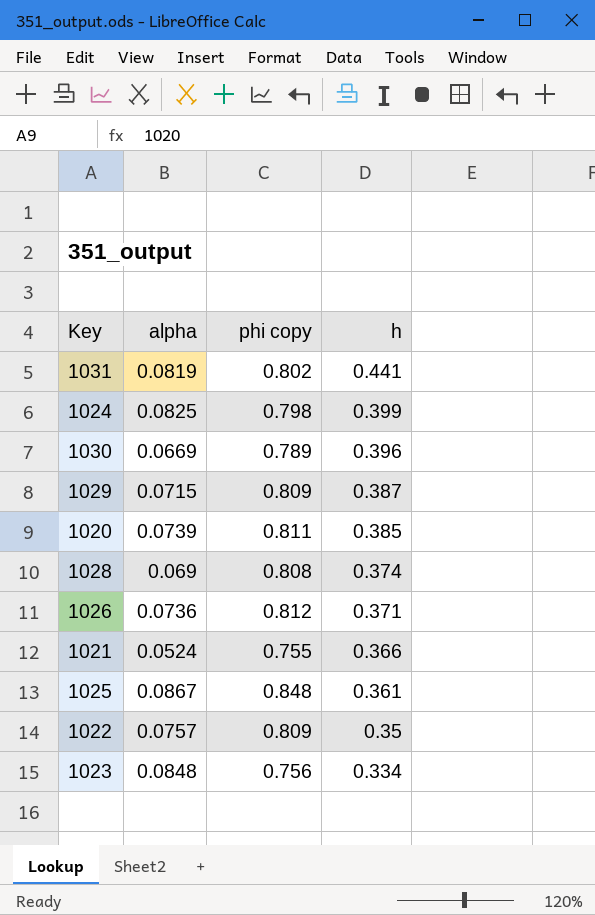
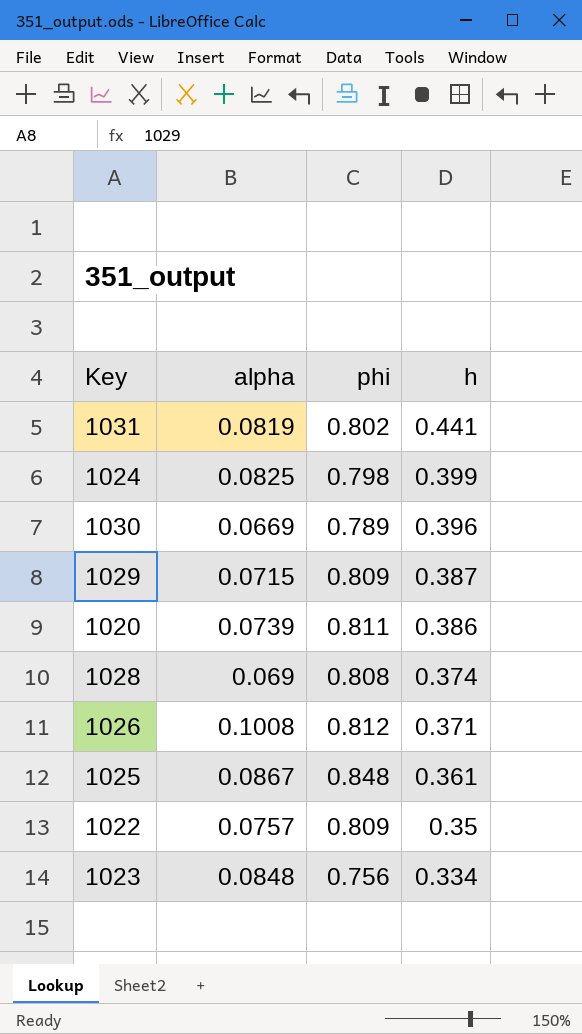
column name: phi copy -> phi
row 1021: 0.0524 | 0.755 | 0.366 -> none
1020 | h: 0.385 -> 0.386
1026 | alpha: 0.0736 -> 0.1008

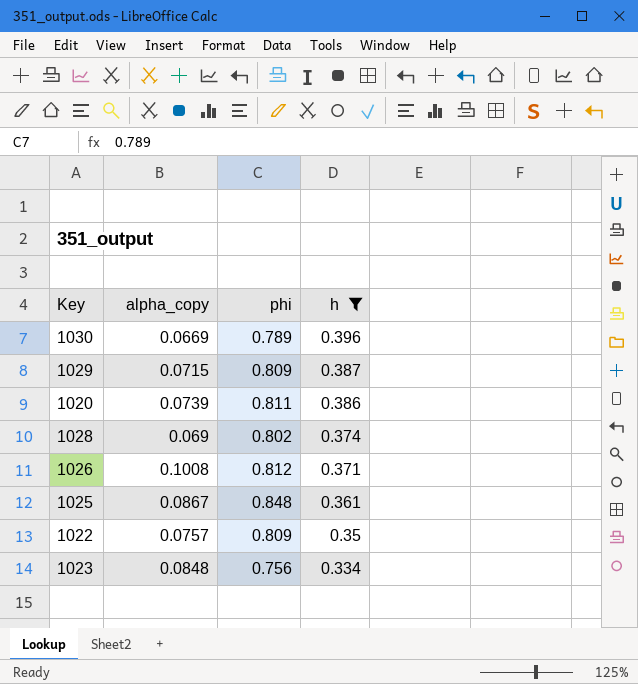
filter: none -> h <= 0.396
column name: alpha -> alpha_copy
1028 | phi: 0.808 -> 0.802

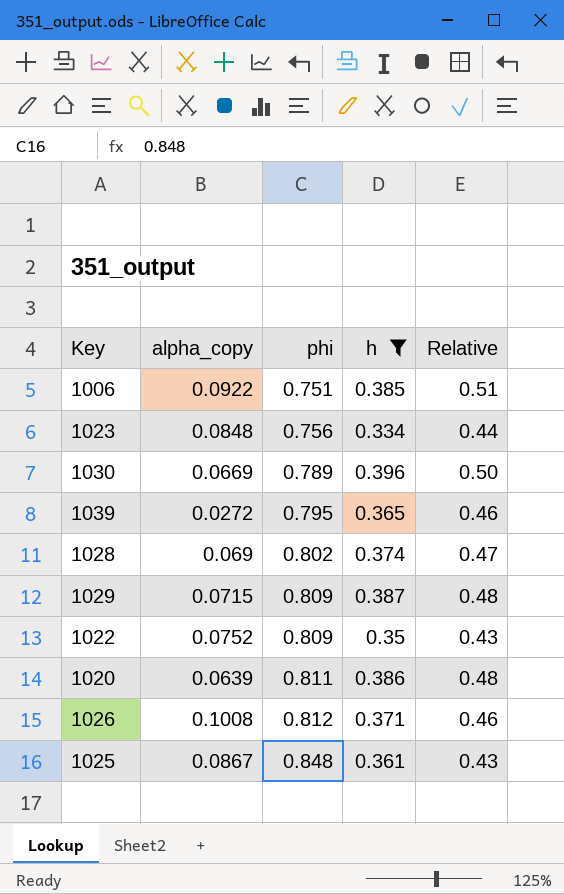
row order: h descending -> phi ascending
column Relative | formula: none -> [h] / [phi]
row 1006: none -> 0.0922 | 0.751 | 0.385 | 0.51
row 1039: none -> 0.0272 | 0.795 | 0.365 | 0.46
1022 | alpha_copy: 0.0757 -> 0.0752
1020 | alpha_copy: 0.0739 -> 0.0639

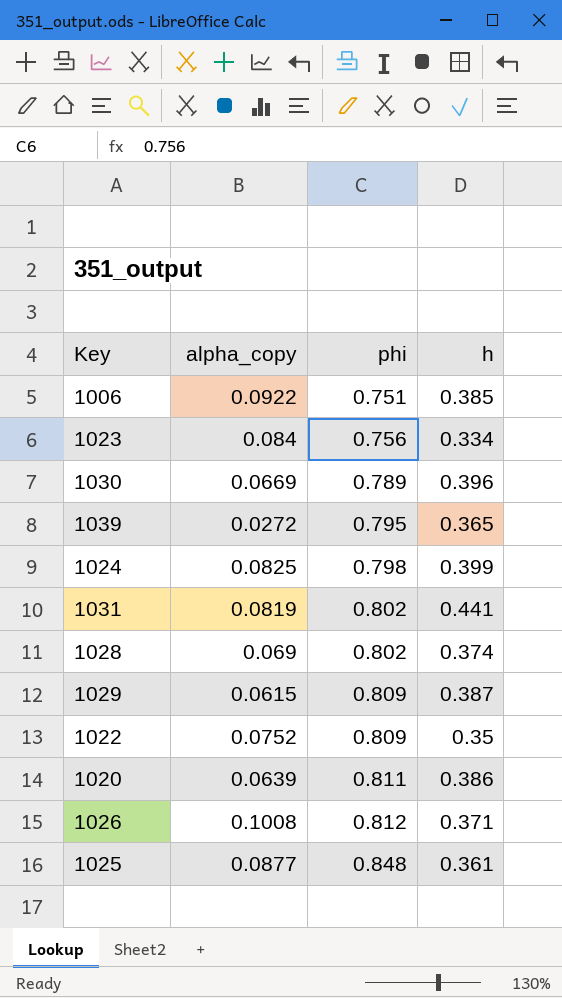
filter: h <= 0.396 -> none
column Relative | formula: [h] / [phi] -> none
1023 | alpha_copy: 0.0848 -> 0.084
1029 | alpha_copy: 0.0715 -> 0.0615
1025 | alpha_copy: 0.0867 -> 0.0877

